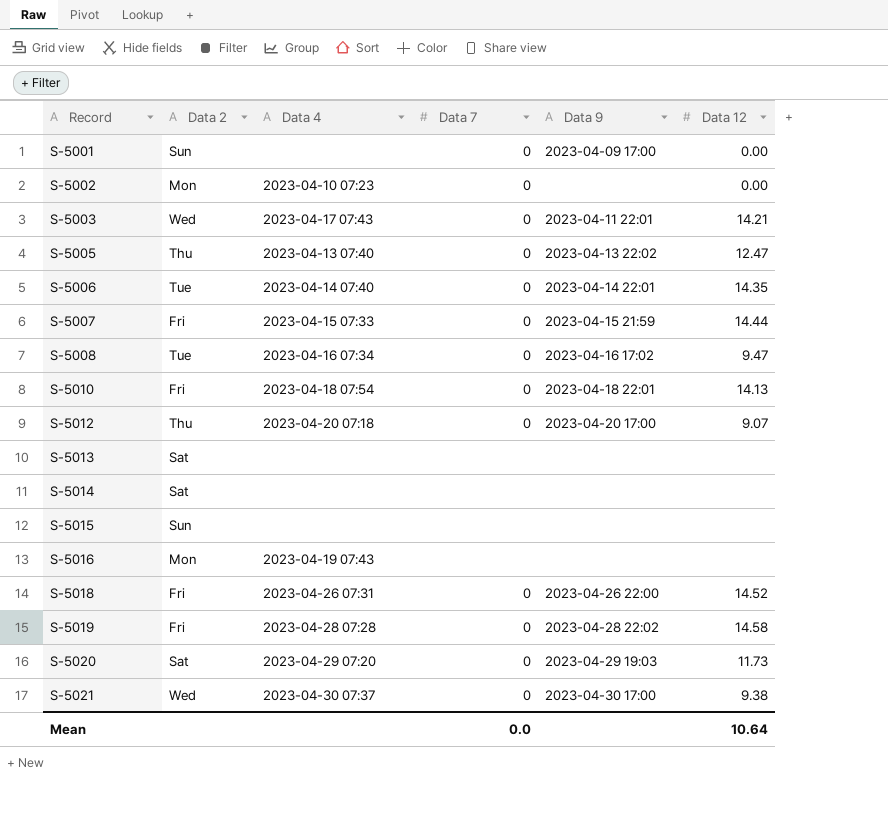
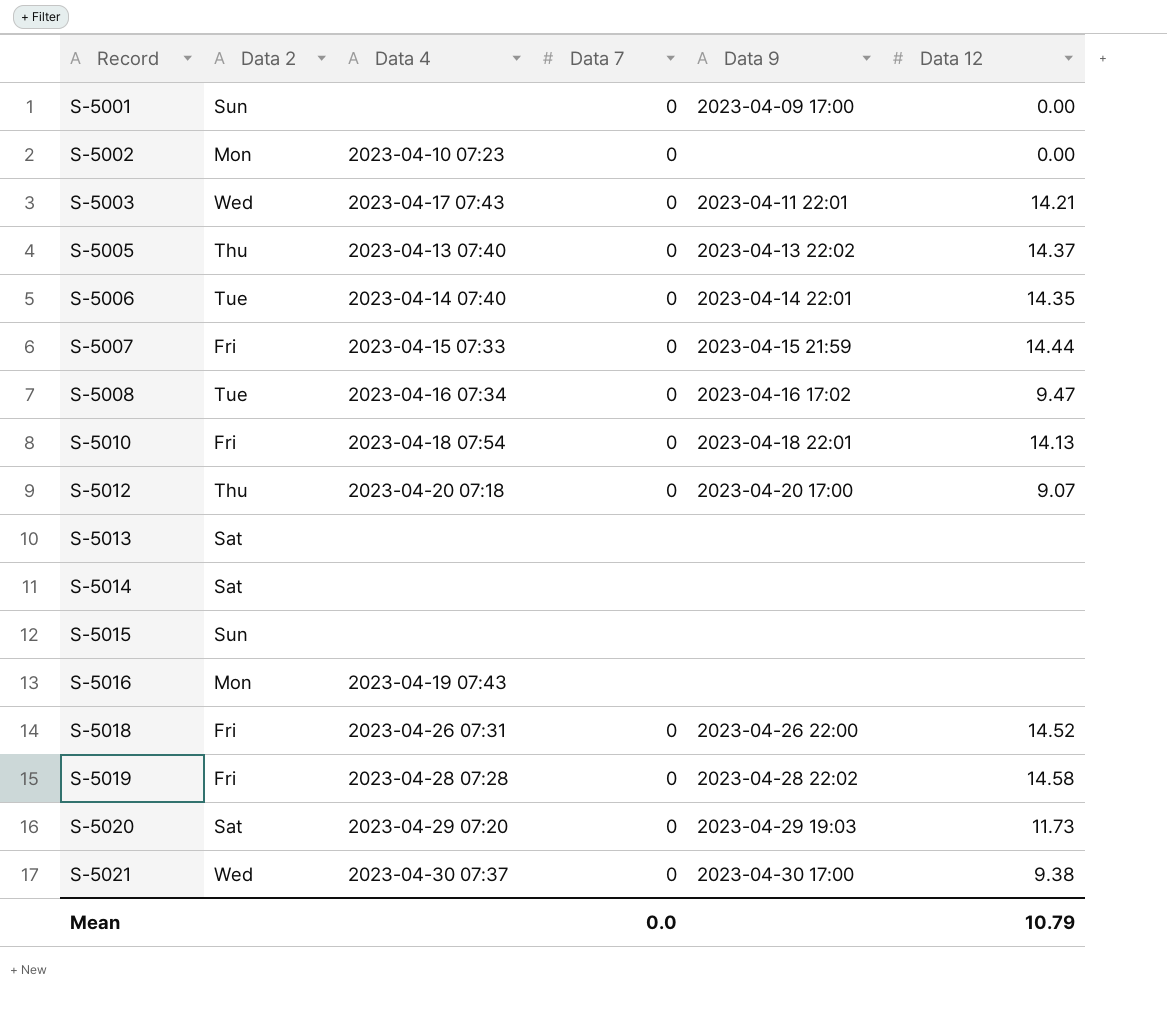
S-5005 | Data 12: 12.47 -> 14.37
Mean | Data 12: 10.64 -> 10.79

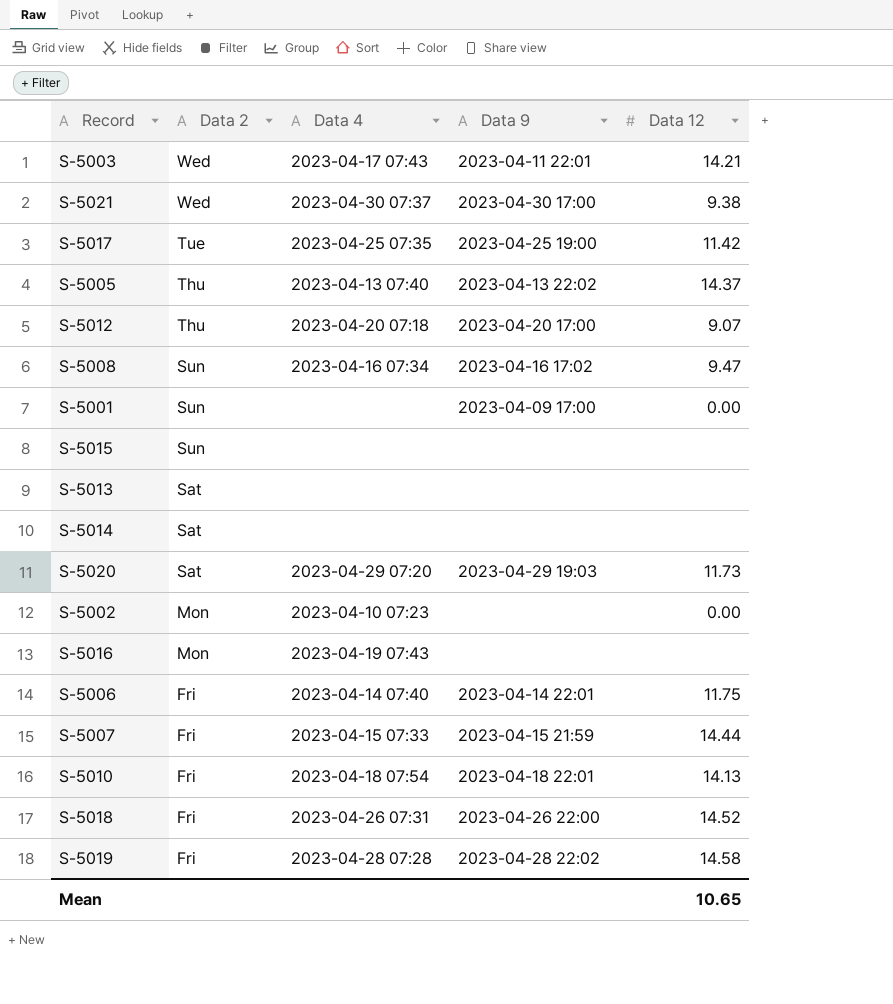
row order: Record ascending -> Data 2 descending
column Data 7 | position: 4 -> none
row S-5017: none -> Tue | 2023-04-25 07:35 | 2023-04-25 19:00 | 11.42
S-5008 | Data 2: Tue -> Sun
S-5006 | Data 2: Tue -> Fri
S-5006 | Data 12: 14.35 -> 11.75
Mean | Data 12: 10.79 -> 10.65

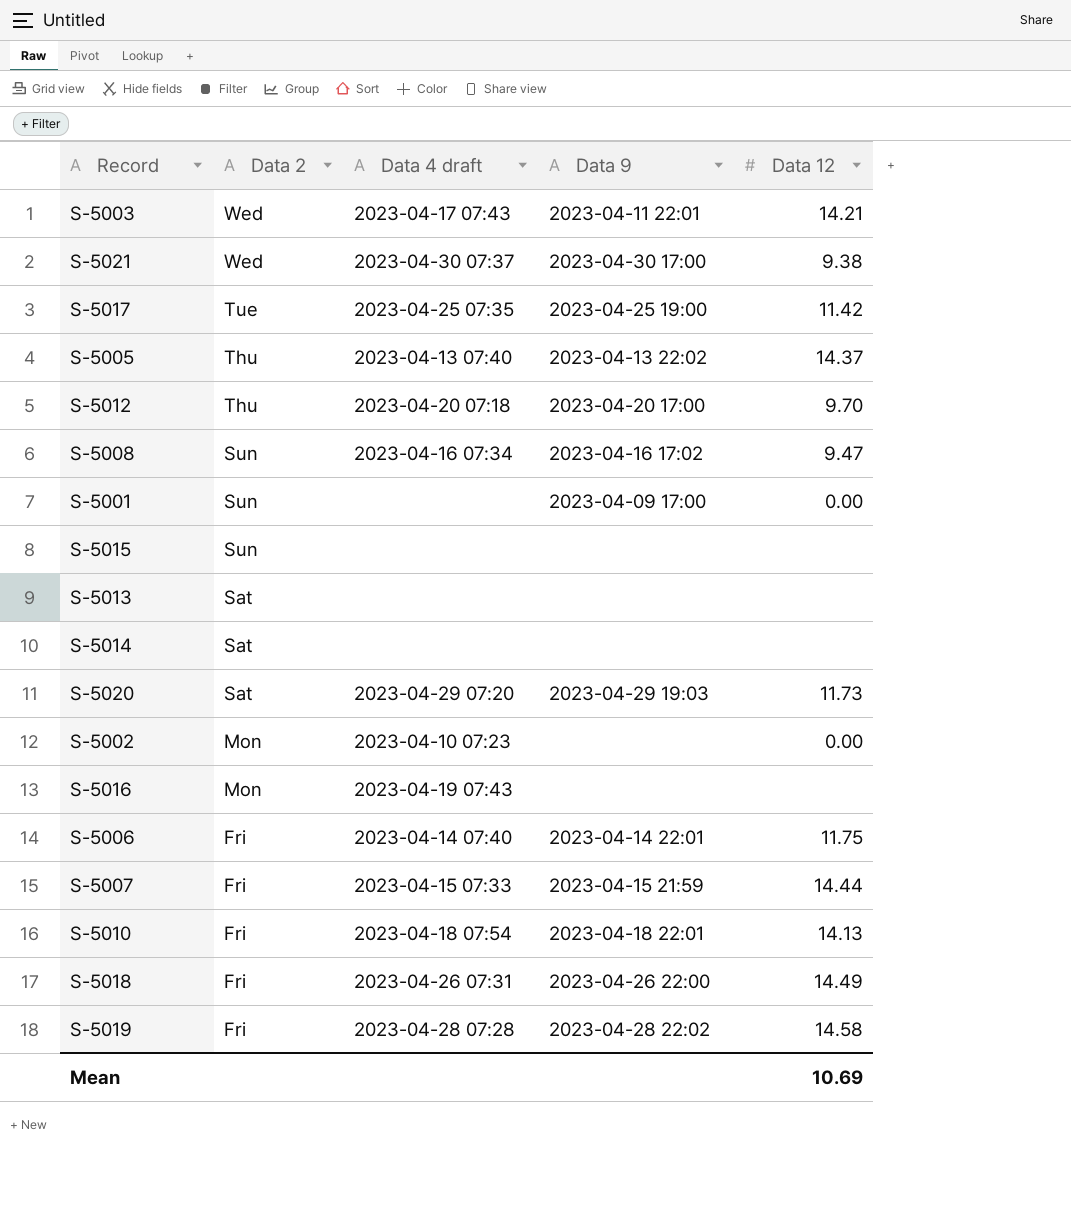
column name: Data 4 -> Data 4 draft
S-5012 | Data 12: 9.07 -> 9.70
S-5018 | Data 12: 14.52 -> 14.49
Mean | Data 12: 10.65 -> 10.69

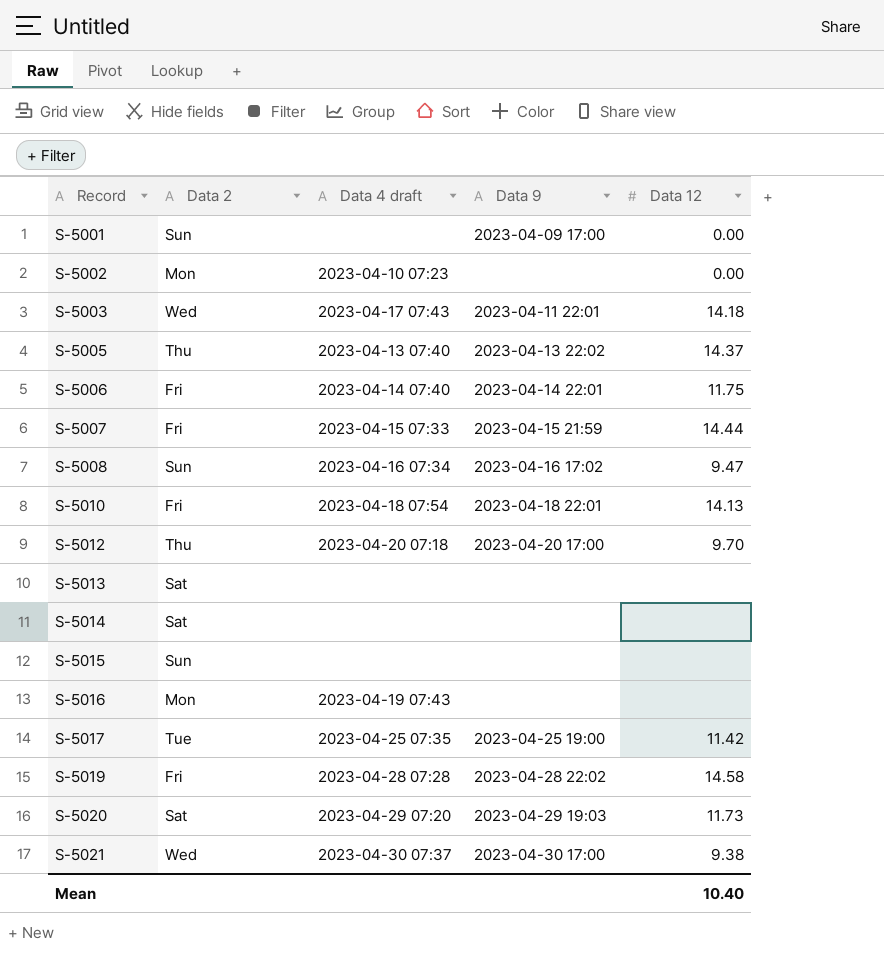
row order: Data 2 descending -> Record ascending
row S-5018: Fri | 2023-04-26 07:31 | 2023-04-26 22:00 | 14.49 -> none
S-5003 | Data 12: 14.21 -> 14.18
Mean | Data 12: 10.69 -> 10.40

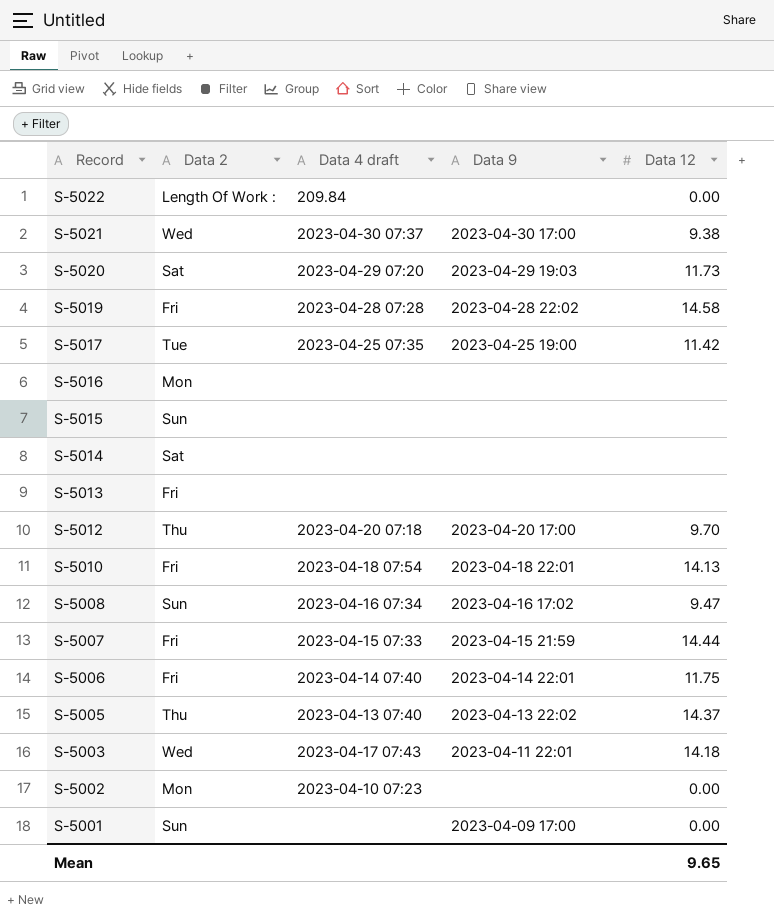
row order: Record ascending -> Record descending
row S-5022: none -> Length Of Work : | 209.84 | none | 0.00
S-5016 | Data 4 draft: 2023-04-19 07:43 -> none
S-5013 | Data 2: Sat -> Fri
Mean | Data 12: 10.40 -> 9.65

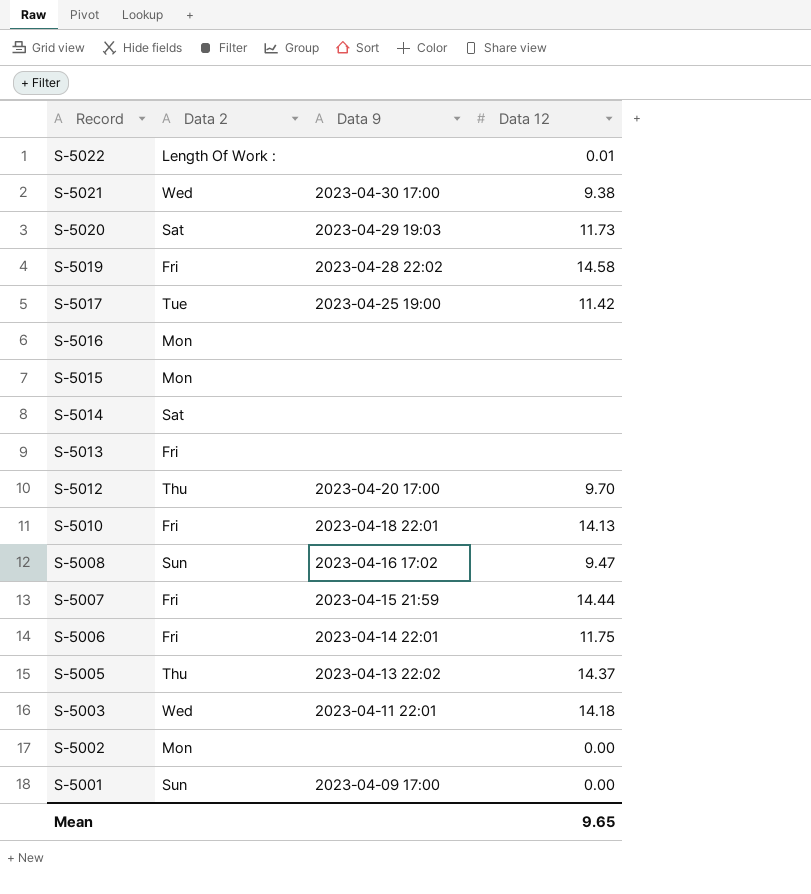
column Data 4 draft | position: 3 -> none
S-5022 | Data 12: 0.00 -> 0.01
S-5015 | Data 2: Sun -> Mon

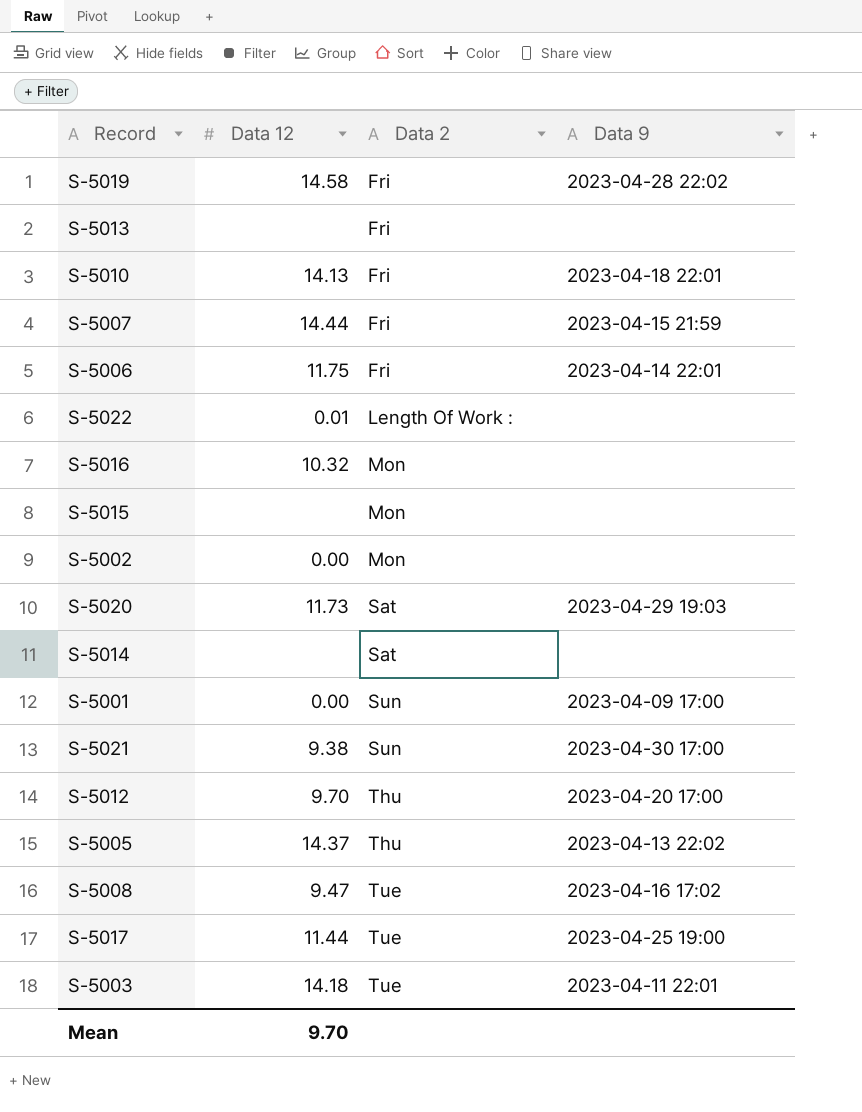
row order: Record descending -> Data 2 ascending
column Data 12 | position: 4 -> 2
S-5016 | Data 12: none -> 10.32
S-5021 | Data 2: Wed -> Sun
S-5008 | Data 2: Sun -> Tue
S-5017 | Data 12: 11.42 -> 11.44
S-5003 | Data 2: Wed -> Tue
Mean | Data 12: 9.65 -> 9.70

